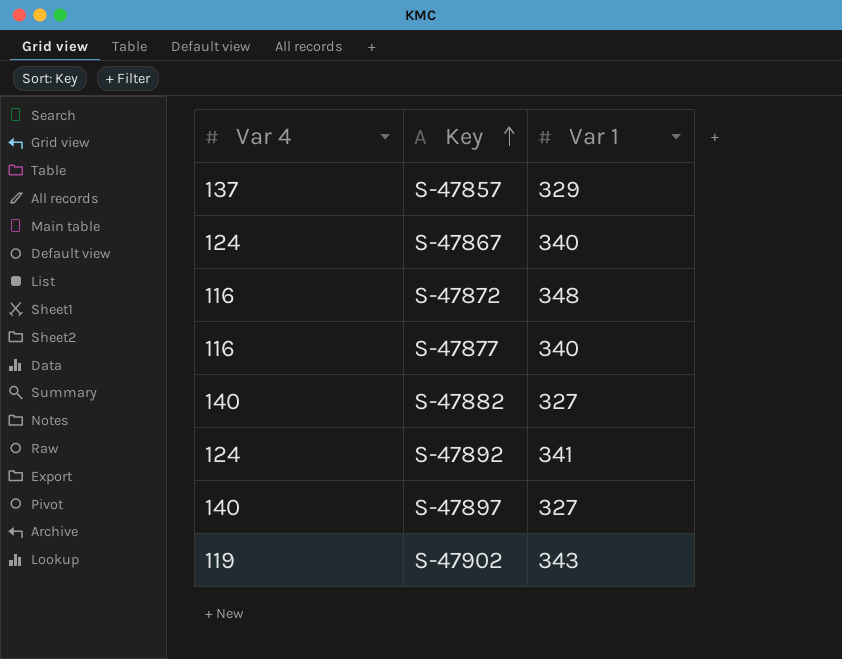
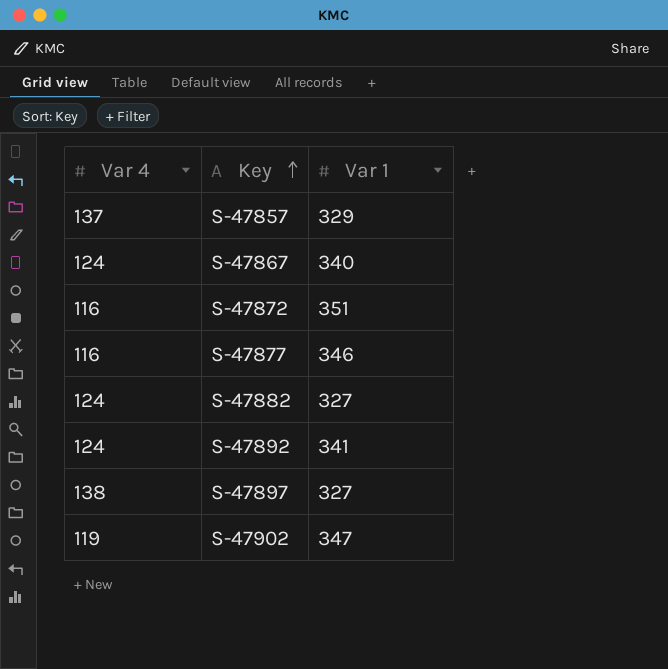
S-47872 | Var 1: 348 -> 351
S-47877 | Var 1: 340 -> 346
S-47882 | Var 4: 140 -> 124
S-47897 | Var 4: 140 -> 138
S-47902 | Var 1: 343 -> 347

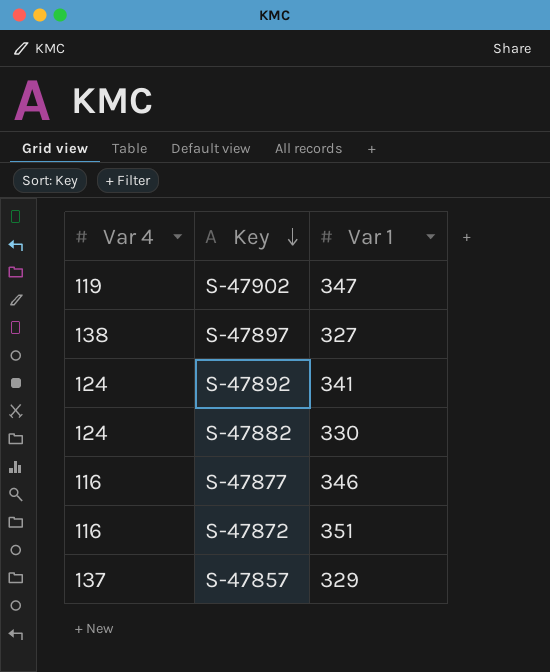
row order: Key ascending -> Key descending
row S-47867: 124 | 340 -> none
S-47882 | Var 1: 327 -> 330

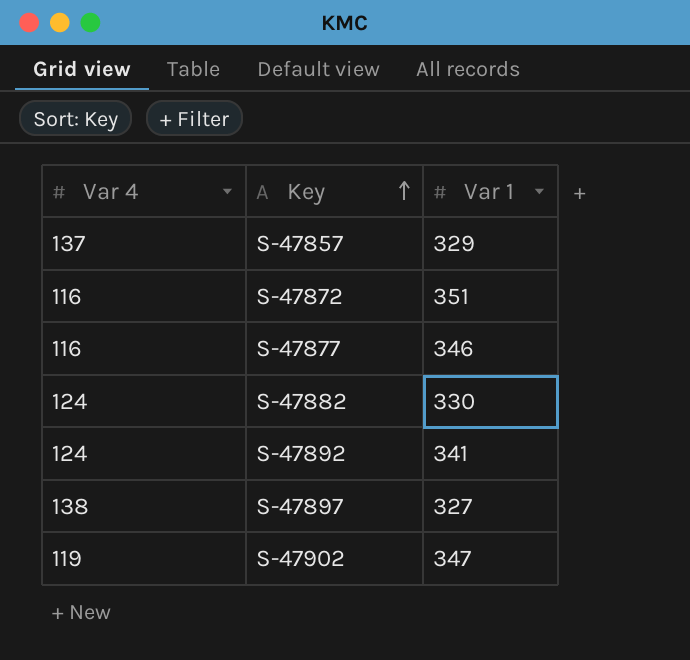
row order: Key descending -> Key ascending

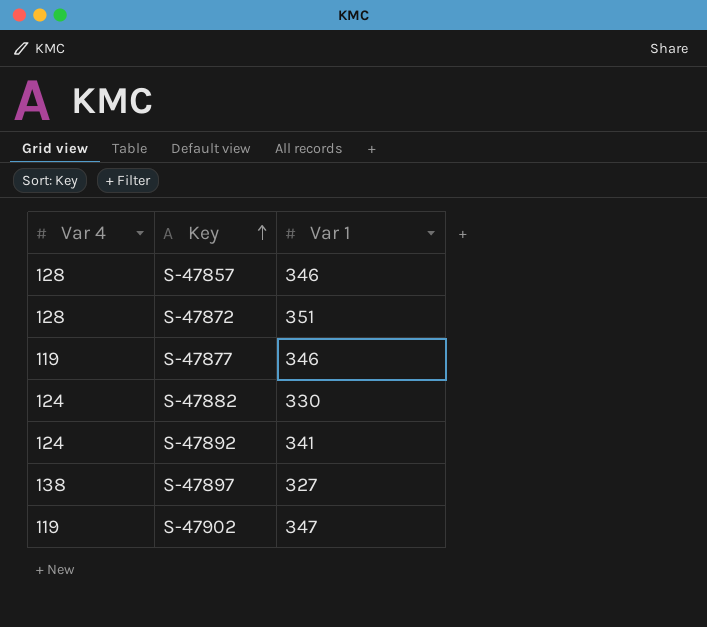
S-47857 | Var 4: 137 -> 128
S-47857 | Var 1: 329 -> 346
S-47872 | Var 4: 116 -> 128
S-47877 | Var 4: 116 -> 119

